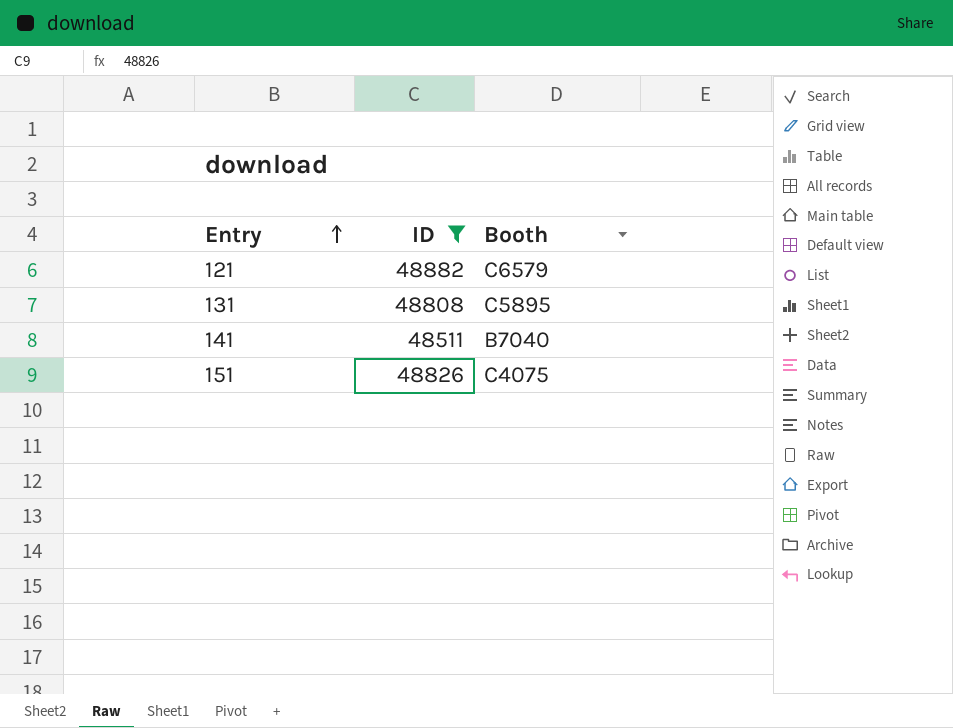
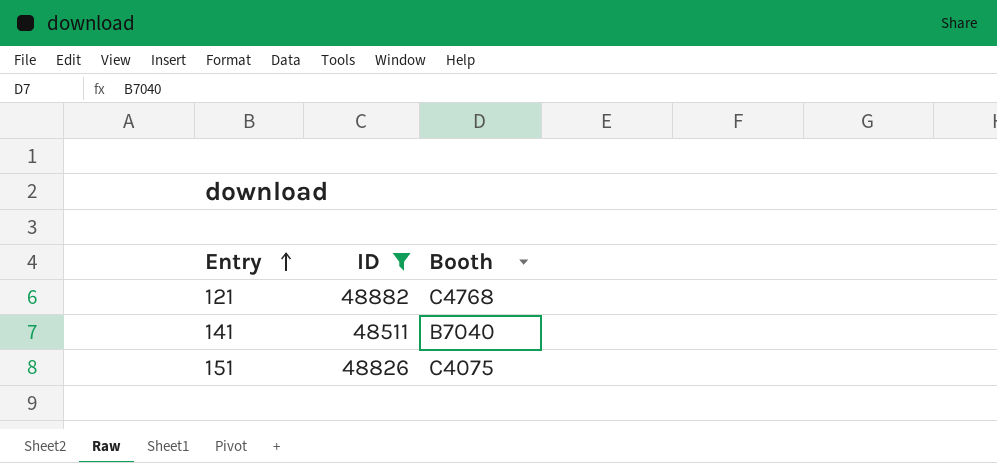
row 131: 48808 | C5895 -> none
121 | Booth: C6579 -> C4768

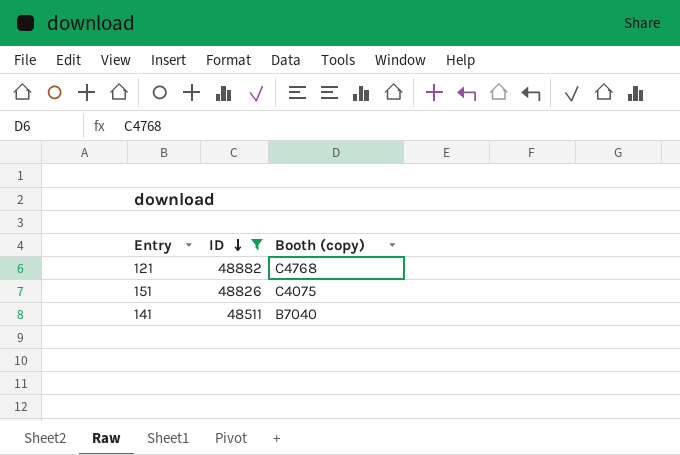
row order: Entry ascending -> ID descending
column name: Booth -> Booth (copy)

